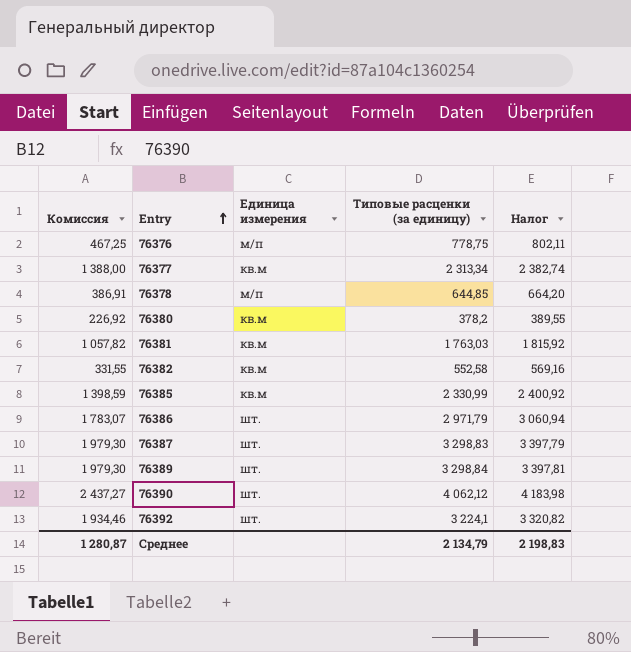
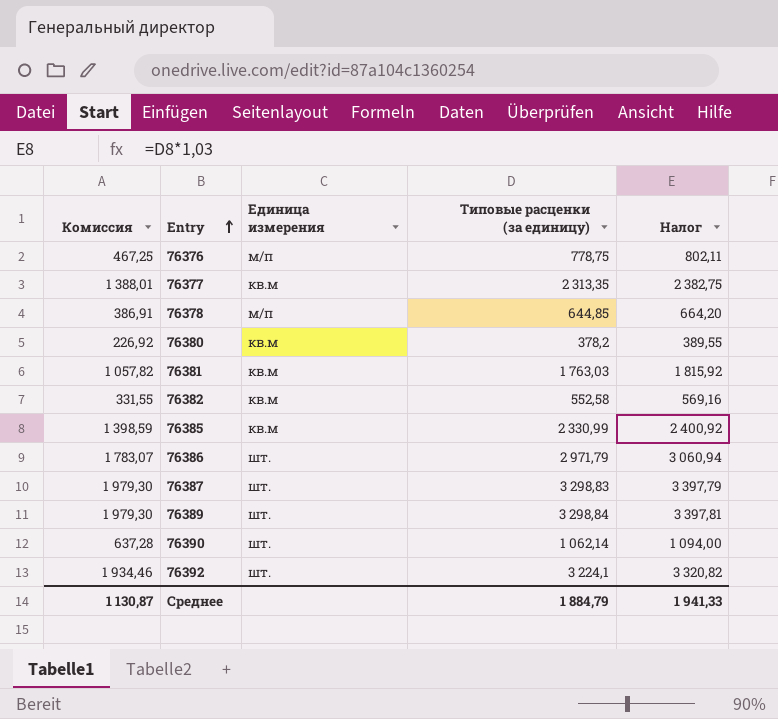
76377 | Комиссия: 1 388,00 -> 1 388,01
76377 | Типовые расценки (за единицу): 2 313,34 -> 2 313,35
76377 | Налог: 2 382,74 -> 2 382,75
76390 | Комиссия: 2 437,27 -> 637,28
76390 | Типовые расценки (за единицу): 4 062,12 -> 1 062,14
76390 | Налог: 4 183,98 -> 1 094,00
Среднее | Комиссия: 1 280,87 -> 1 130,87
Среднее | Типовые расценки (за единицу): 2 134,79 -> 1 884,79
Среднее | Налог: 2 198,83 -> 1 941,33

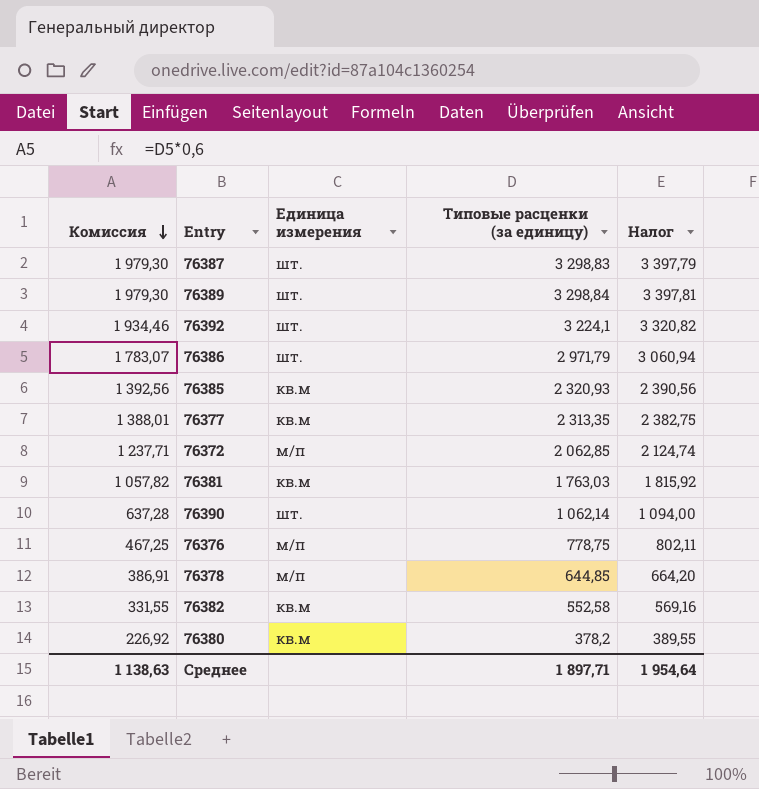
row order: Entry ascending -> Комиссия descending
76385 | Комиссия: 1 398,59 -> 1 392,56
76385 | Типовые расценки (за единицу): 2 330,99 -> 2 320,93
76385 | Налог: 2 400,92 -> 2 390,56
row 76372: none -> 1 237,71 | м/п | 2 062,85 | 2 124,74
Среднее | Комиссия: 1 130,87 -> 1 138,63
Среднее | Типовые расценки (за единицу): 1 884,79 -> 1 897,71
Среднее | Налог: 1 941,33 -> 1 954,64

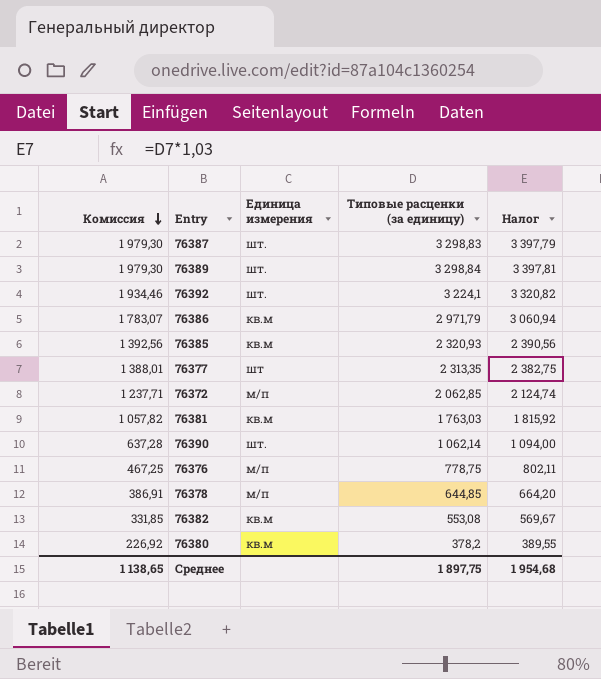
76386 | Единица измерения: шт. -> кв.м
76377 | Единица измерения: кв.м -> шт
76382 | Комиссия: 331,55 -> 331,85
76382 | Типовые расценки (за единицу): 552,58 -> 553,08
76382 | Налог: 569,16 -> 569,67
Среднее | Комиссия: 1 138,63 -> 1 138,65
Среднее | Типовые расценки (за единицу): 1 897,71 -> 1 897,75
Среднее | Налог: 1 954,64 -> 1 954,68

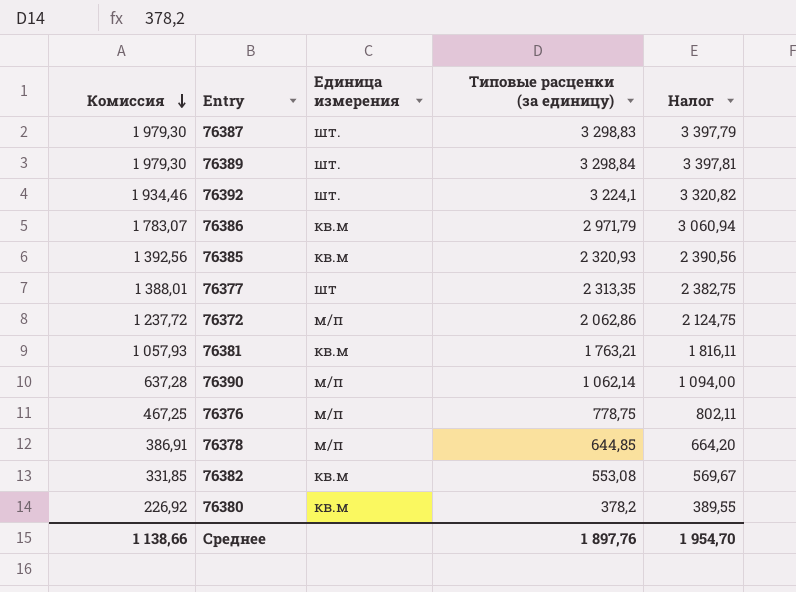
76372 | Комиссия: 1 237,71 -> 1 237,72
76372 | Типовые расценки (за единицу): 2 062,85 -> 2 062,86
76372 | Налог: 2 124,74 -> 2 124,75
76381 | Комиссия: 1 057,82 -> 1 057,93
76381 | Типовые расценки (за единицу): 1 763,03 -> 1 763,21
76381 | Налог: 1 815,92 -> 1 816,11
76390 | Единица измерения: шт. -> м/п
Среднее | Комиссия: 1 138,65 -> 1 138,66
Среднее | Типовые расценки (за единицу): 1 897,75 -> 1 897,76
Среднее | Налог: 1 954,68 -> 1 954,70

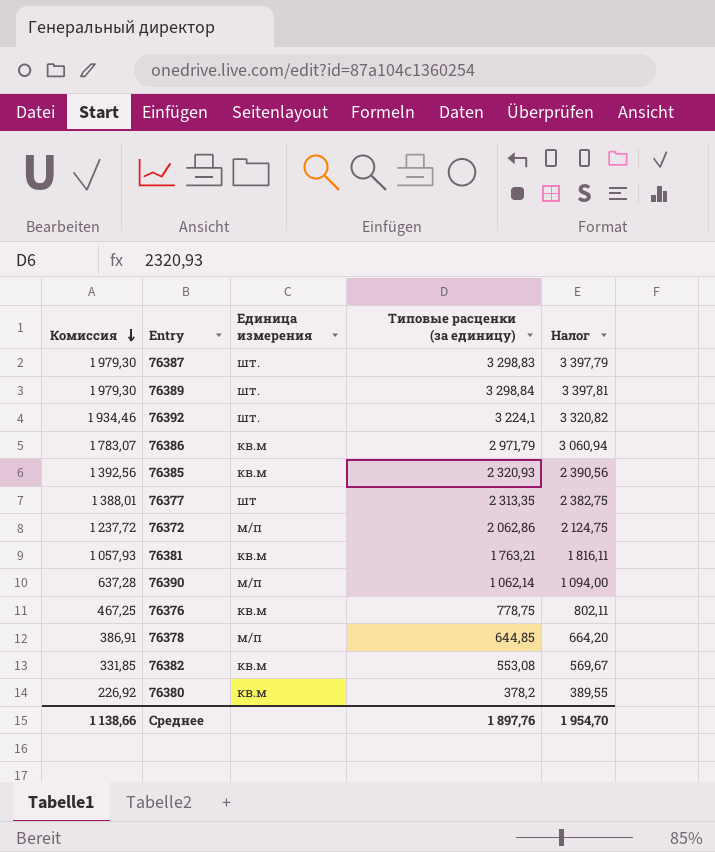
76376 | Единица измерения: м/п -> кв.м

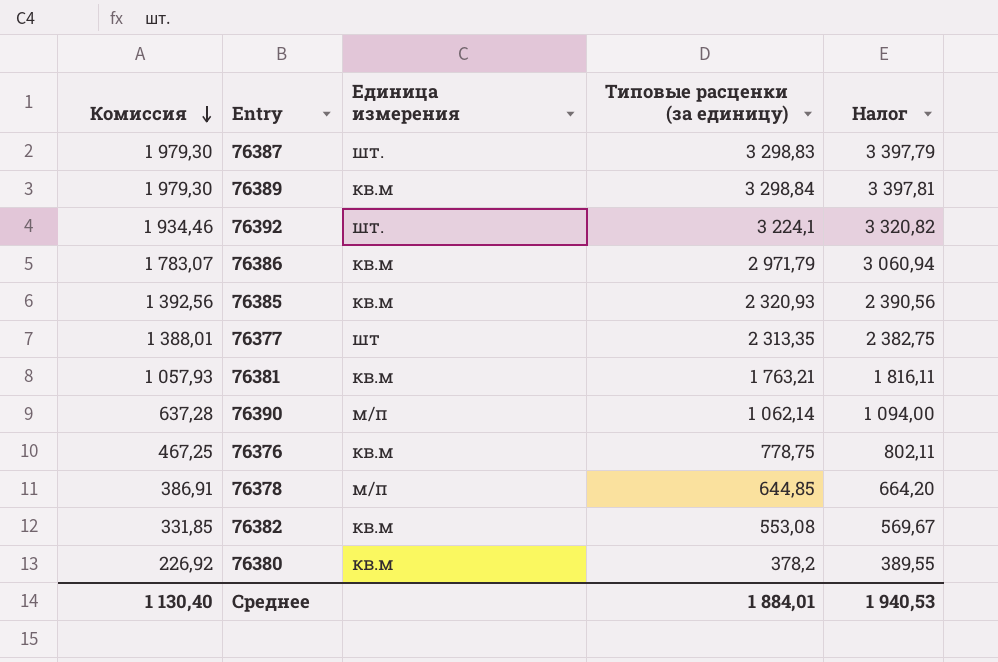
row 76372: 1 237,72 | м/п | 2 062,86 | 2 124,75 -> none
76389 | Единица измерения: шт. -> кв.м
Среднее | Комиссия: 1 138,66 -> 1 130,40
Среднее | Типовые расценки (за единицу): 1 897,76 -> 1 884,01
Среднее | Налог: 1 954,70 -> 1 940,53

